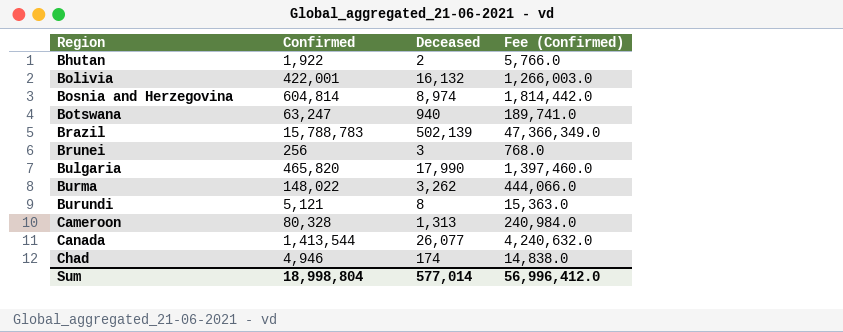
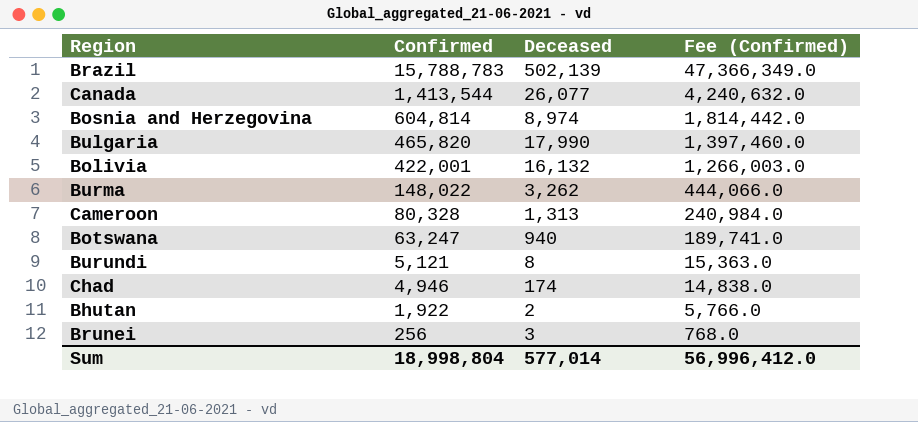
row order: Region ascending -> Confirmed descending

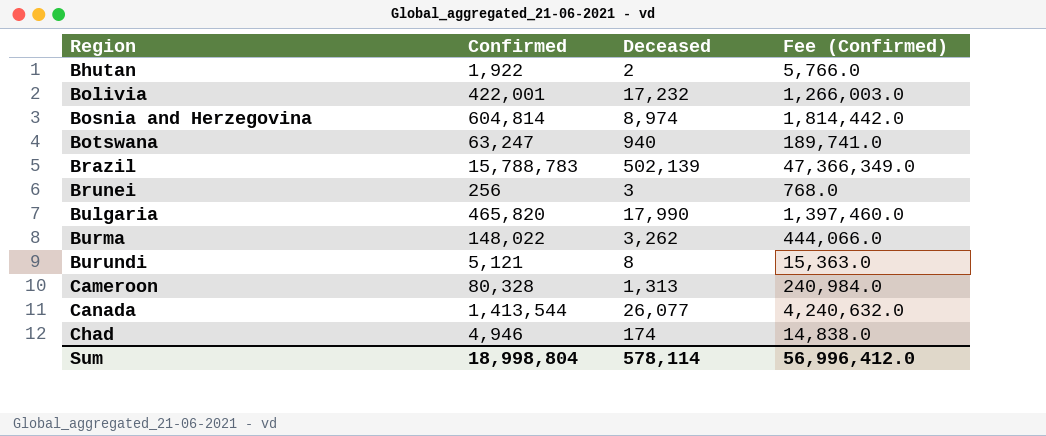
row order: Confirmed descending -> Region ascending
Bolivia | Deceased: 16,132 -> 17,232
Sum | Deceased: 577,014 -> 578,114

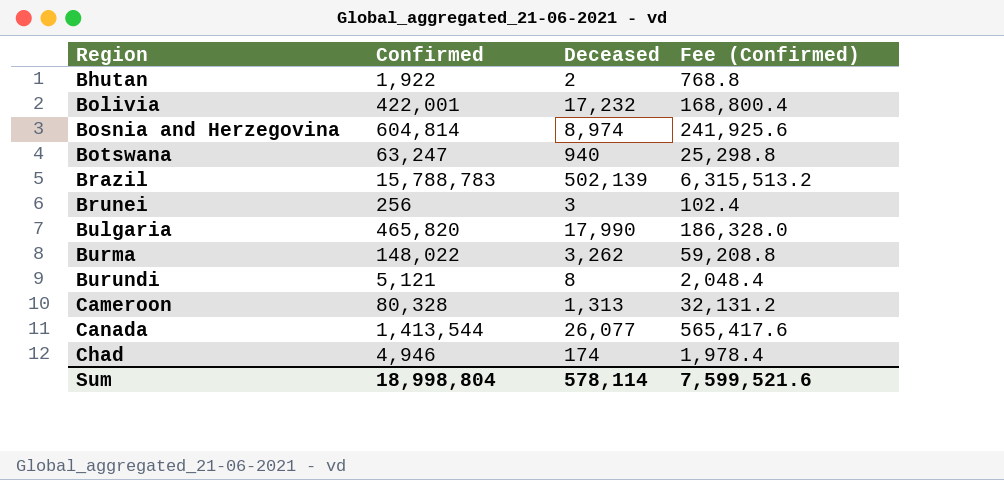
column Fee (Confirmed) | formula: [Confirmed] * 3 -> [Confirmed] * 0.4
Sum | Fee (Confirmed): 56,996,412.0 -> 7,599,521.6

